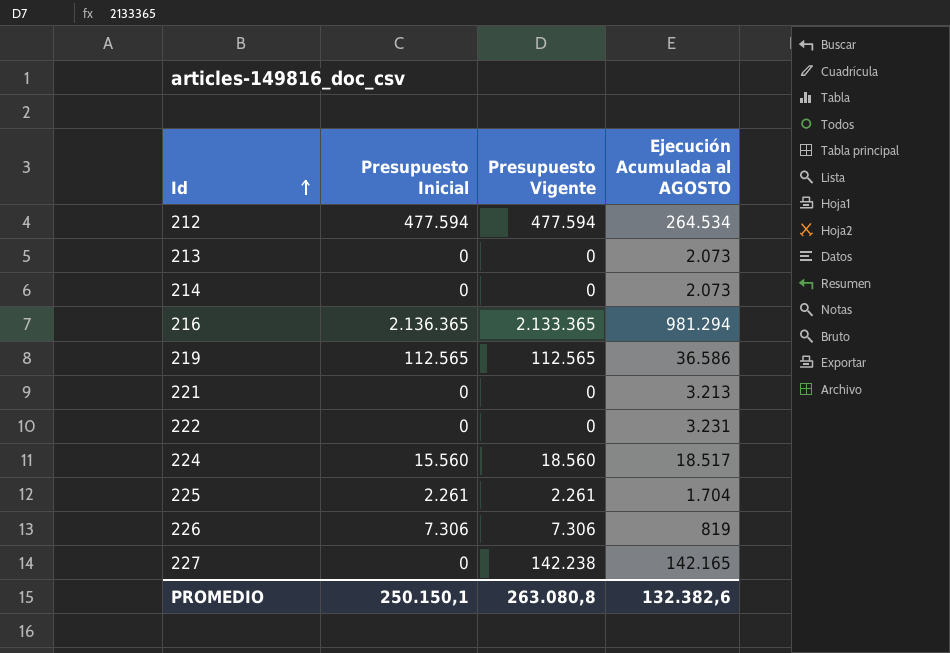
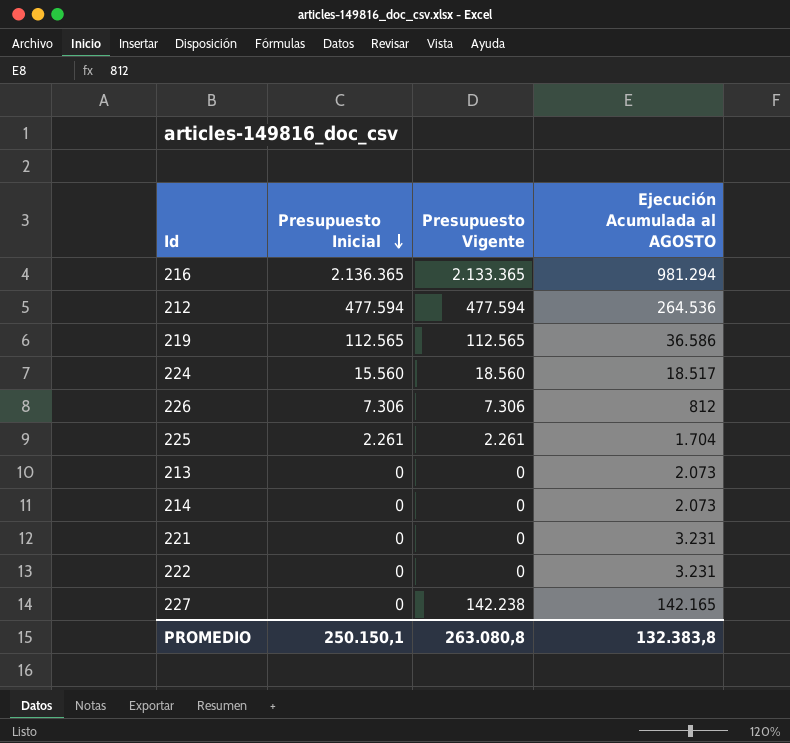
row order: Id ascending -> Presupuesto Inicial descending
212 | Ejecución Acumulada al AGOSTO: 264.534 -> 264.536
226 | Ejecución Acumulada al AGOSTO: 819 -> 812
221 | Ejecución Acumulada al AGOSTO: 3.213 -> 3.231
PROMEDIO | Ejecución Acumulada al AGOSTO: 132.382,6 -> 132.383,8

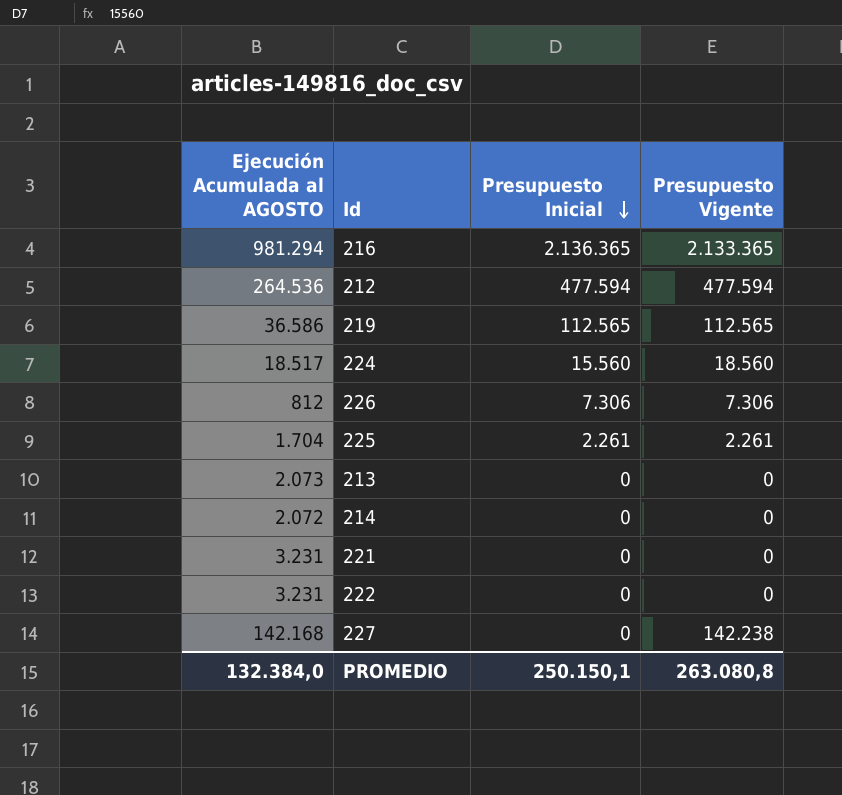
column Ejecución Acumulada al AGOSTO | position: 4 -> 1
214 | Ejecución Acumulada al AGOSTO: 2.073 -> 2.072
227 | Ejecución Acumulada al AGOSTO: 142.165 -> 142.168
PROMEDIO | Ejecución Acumulada al AGOSTO: 132.383,8 -> 132.384,0

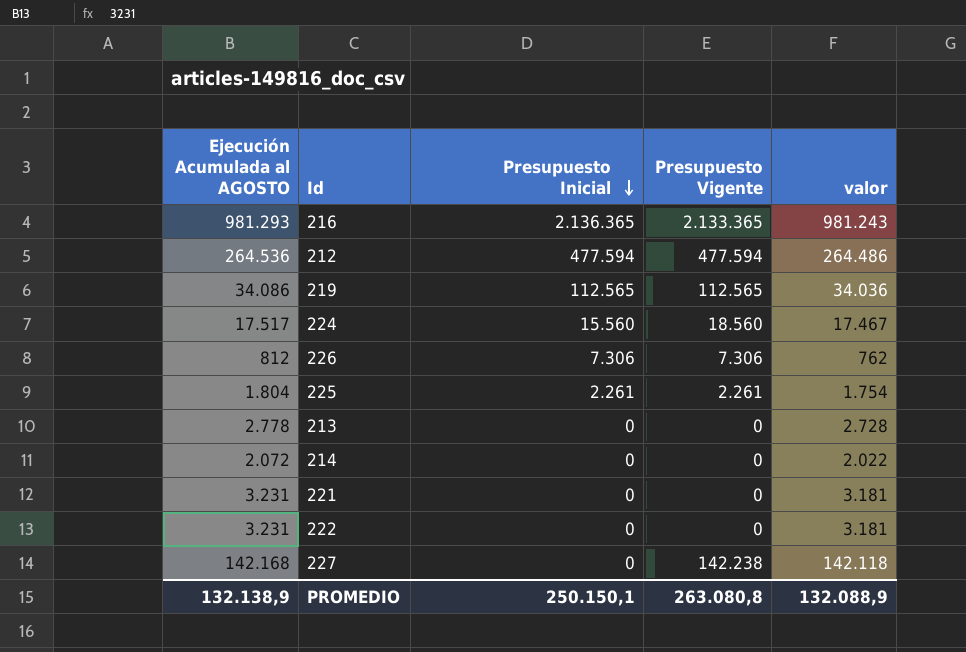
column valor | formula: none -> [Ejecución Acumulada al AGOSTO] - 50
216 | Ejecución Acumulada al AGOSTO: 981.294 -> 981.293
219 | Ejecución Acumulada al AGOSTO: 36.586 -> 34.086
224 | Ejecución Acumulada al AGOSTO: 18.517 -> 17.517
225 | Ejecución Acumulada al AGOSTO: 1.704 -> 1.804
213 | Ejecución Acumulada al AGOSTO: 2.073 -> 2.778
PROMEDIO | Ejecución Acumulada al AGOSTO: 132.384,0 -> 132.138,9

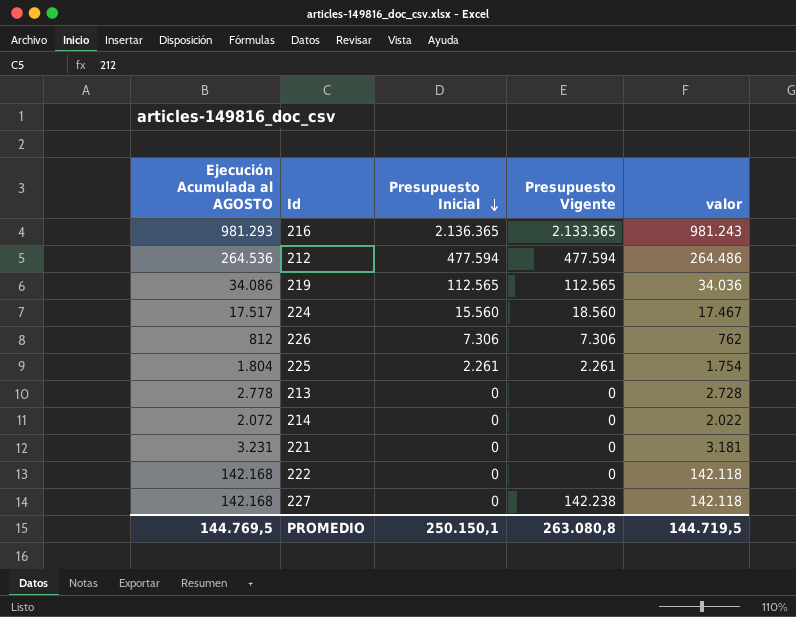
222 | Ejecución Acumulada al AGOSTO: 3.231 -> 142.168
222 | valor: 3.181 -> 142.118
PROMEDIO | Ejecución Acumulada al AGOSTO: 132.138,9 -> 144.769,5
PROMEDIO | valor: 132.088,9 -> 144.719,5

